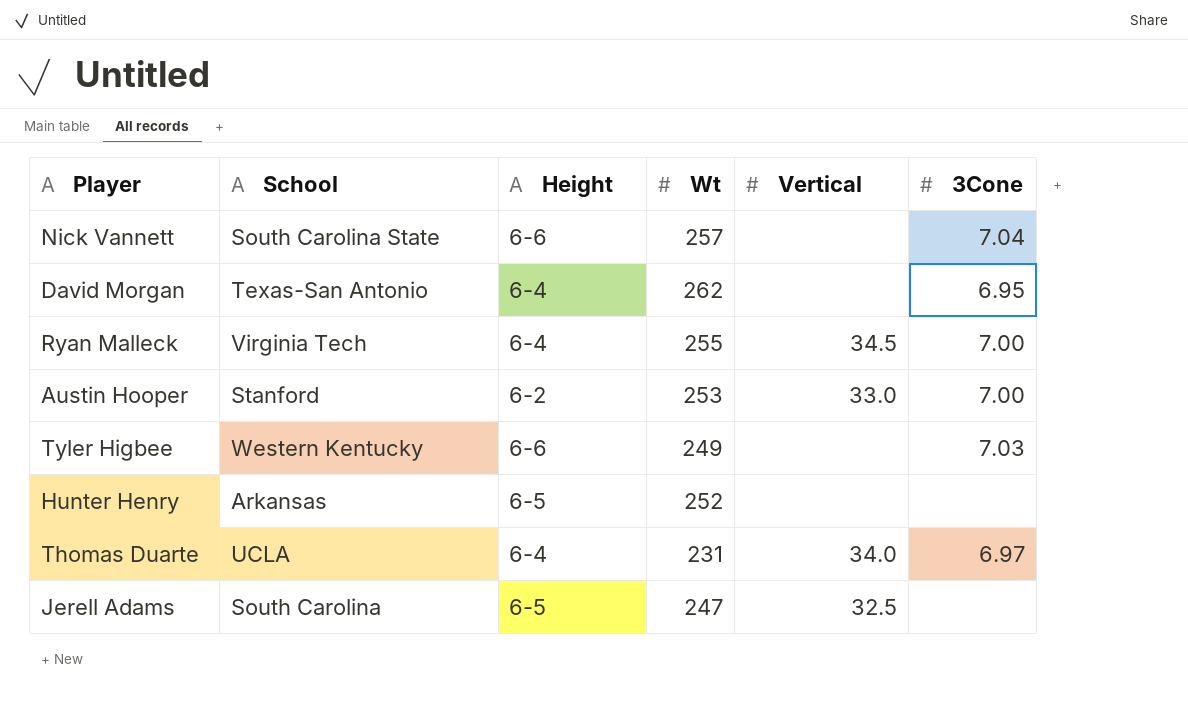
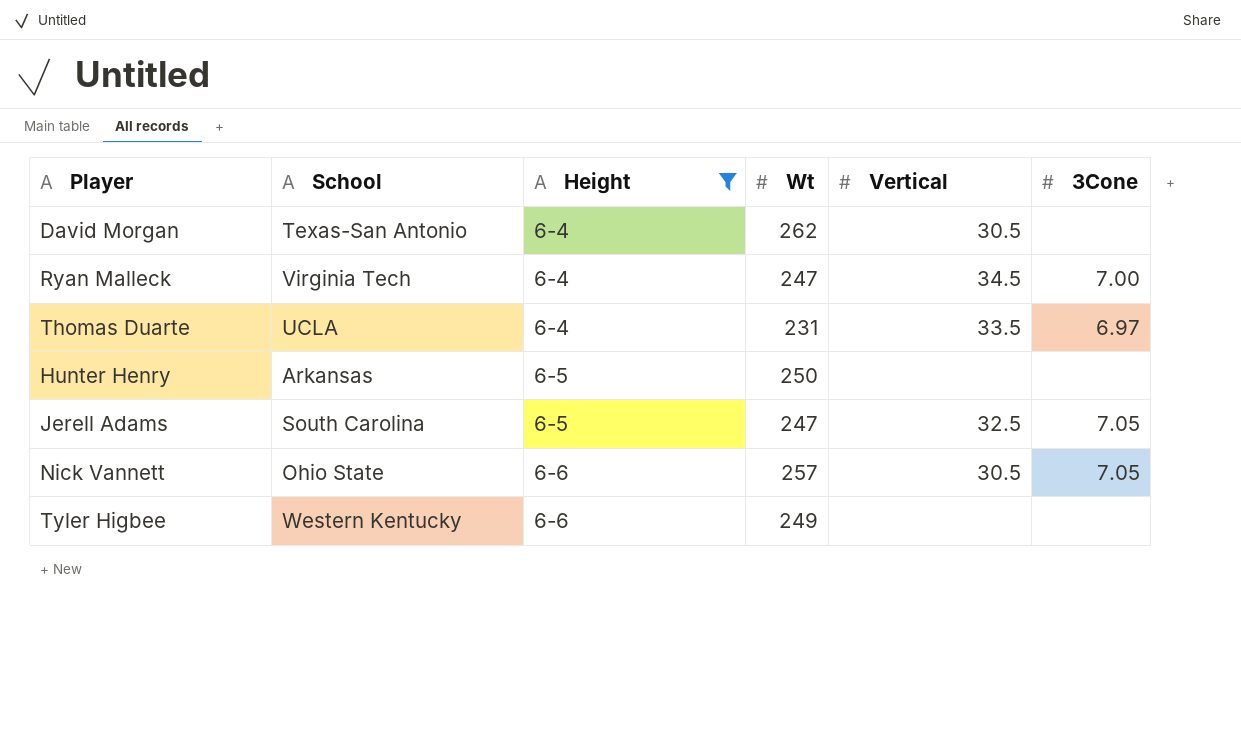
filter: none -> Height != 6-2
row order: none -> Height ascending
David Morgan | Vertical: none -> 30.5
David Morgan | 3Cone: 6.95 -> none
Ryan Malleck | Wt: 255 -> 247
Thomas Duarte | Vertical: 34.0 -> 33.5
Hunter Henry | Wt: 252 -> 250
Jerell Adams | 3Cone: none -> 7.05
Nick Vannett | School: South Carolina State -> Ohio State
Nick Vannett | Vertical: none -> 30.5
Nick Vannett | 3Cone: 7.04 -> 7.05
Tyler Higbee | 3Cone: 7.03 -> none

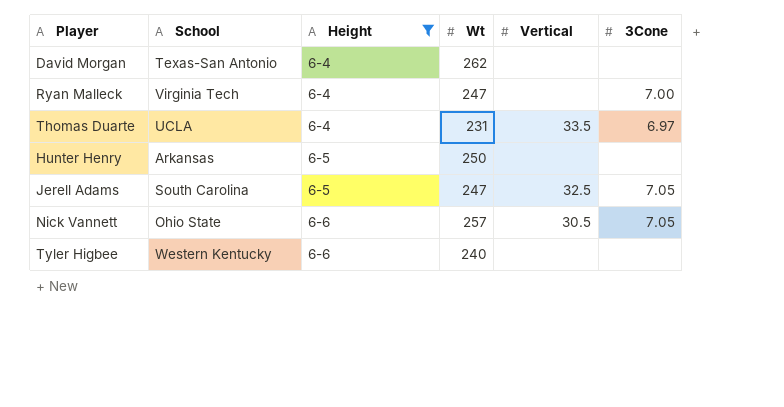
David Morgan | Vertical: 30.5 -> none
Ryan Malleck | Vertical: 34.5 -> none
Tyler Higbee | Wt: 249 -> 240

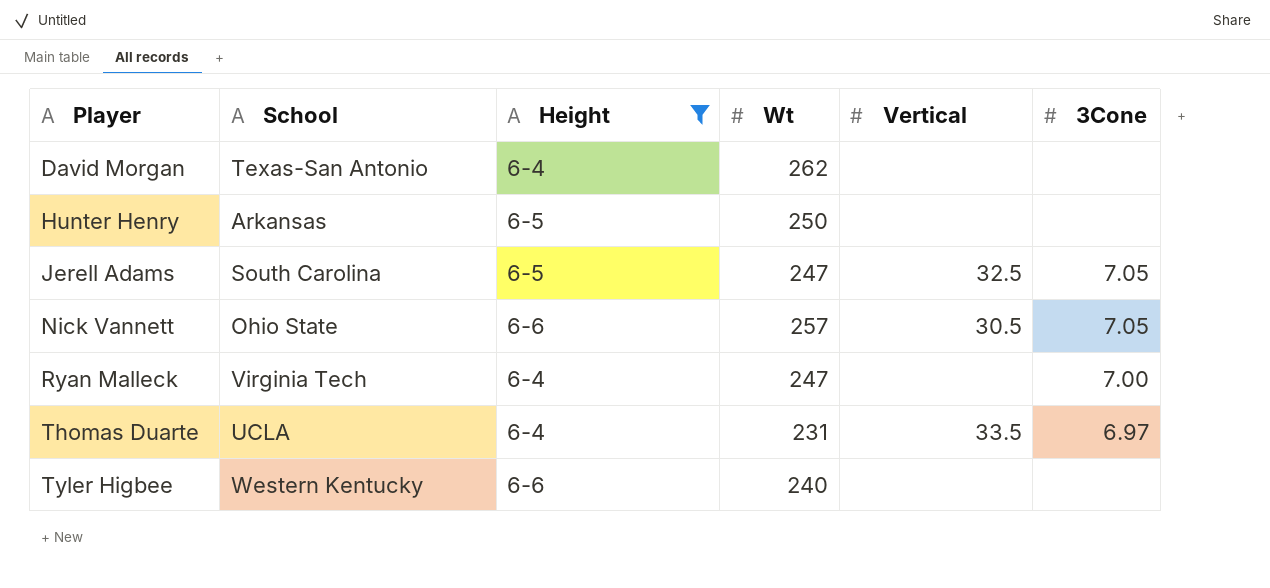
row order: Height ascending -> Player ascending

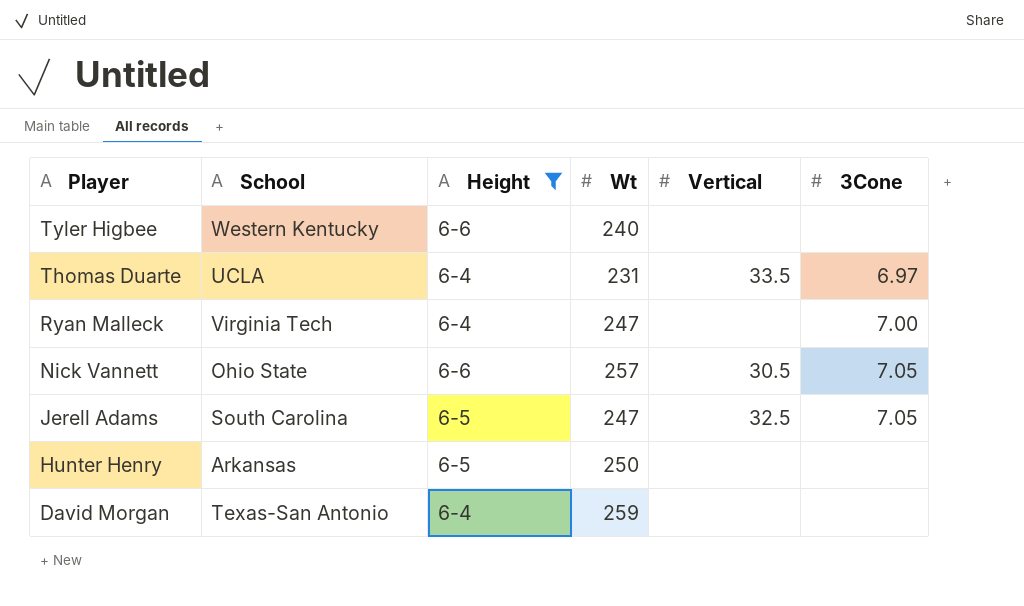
row order: Player ascending -> Player descending
David Morgan | Wt: 262 -> 259

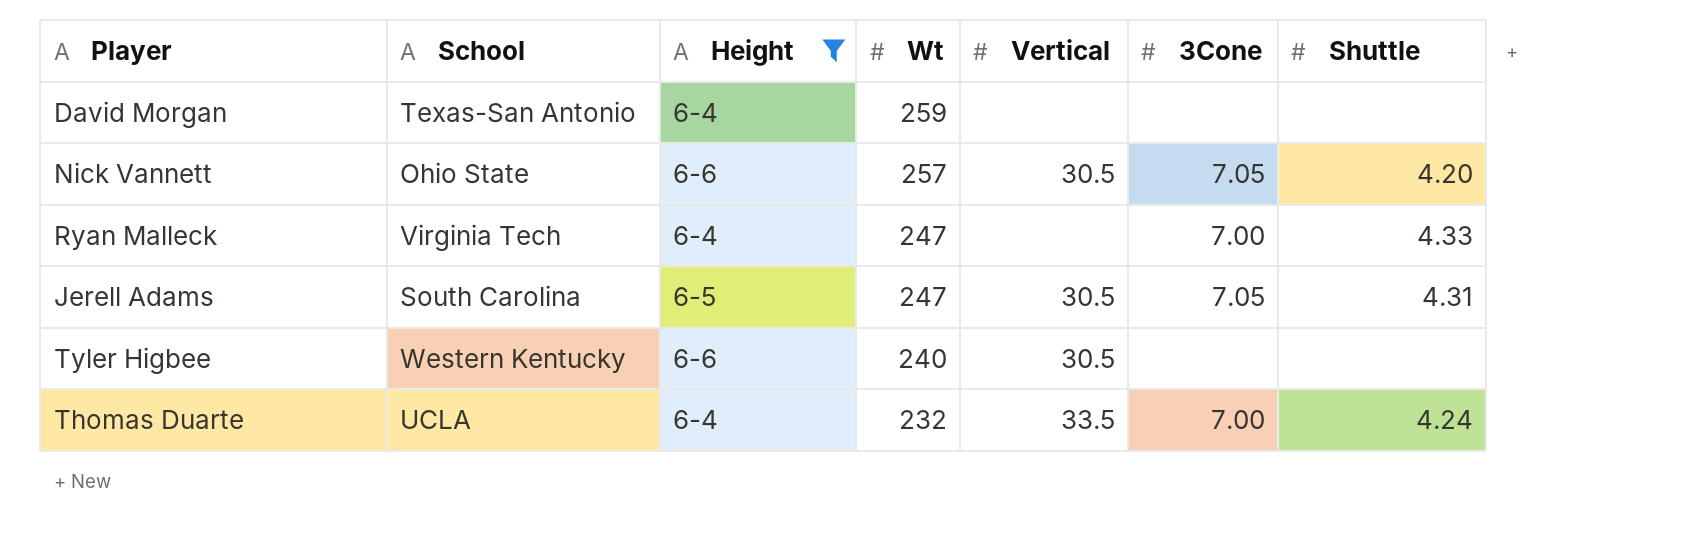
row order: Player descending -> Wt descending
column Shuttle | position: none -> 7
row Hunter Henry: Arkansas | 6-5 | 250 | none | none -> none
Jerell Adams | Vertical: 32.5 -> 30.5
Tyler Higbee | Vertical: none -> 30.5
Thomas Duarte | Wt: 231 -> 232
Thomas Duarte | 3Cone: 6.97 -> 7.00

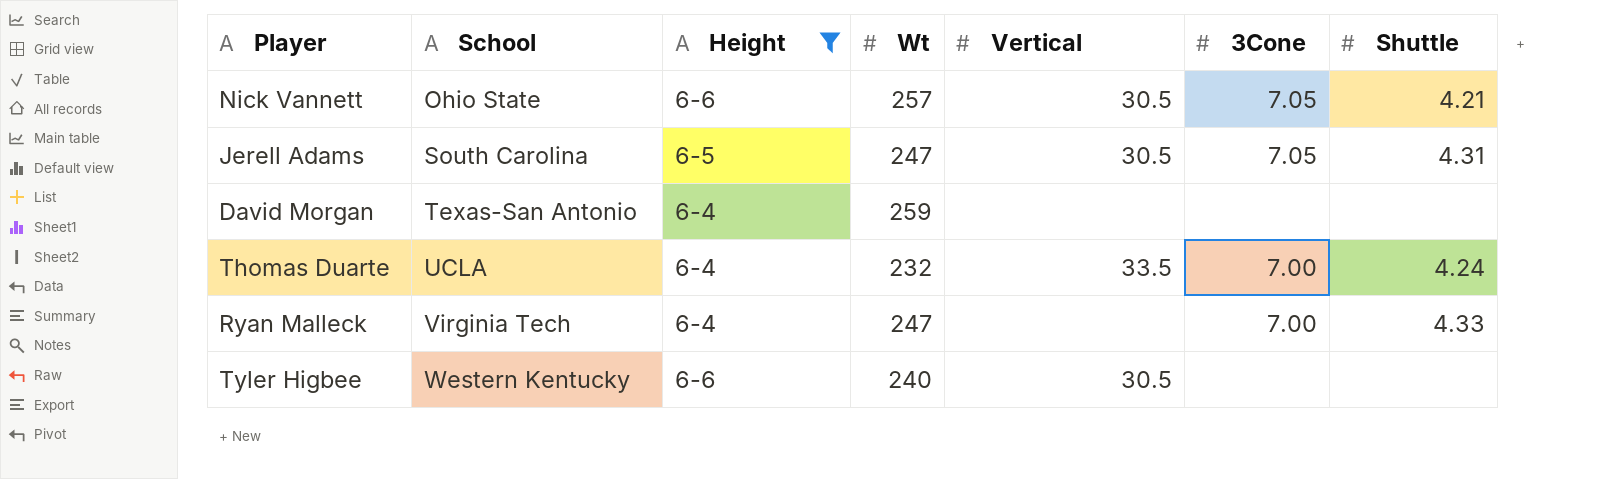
row order: Wt descending -> School ascending
Nick Vannett | Shuttle: 4.20 -> 4.21

